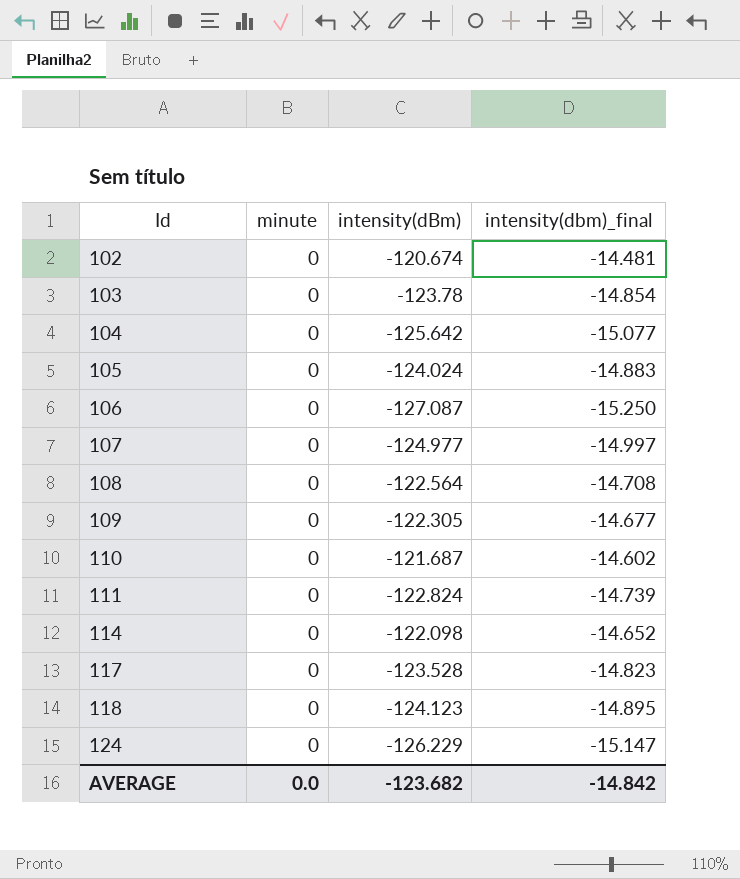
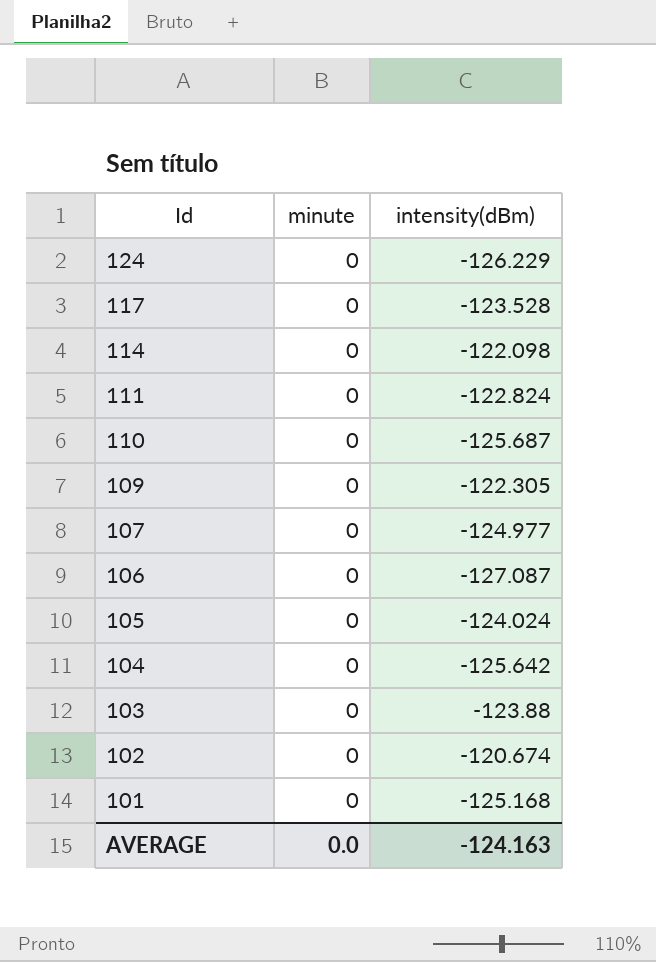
row order: Id ascending -> Id descending
column intensity(dbm)_final | formula: [intensity(dBm)] * 0.12 -> none
row 108: 0 | -122.564 | -14.708 -> none
row 118: 0 | -124.123 | -14.895 -> none
110 | intensity(dBm): -121.687 -> -125.687
103 | intensity(dBm): -123.78 -> -123.88
row 101: none -> 0 | -125.168
AVERAGE | intensity(dBm): -123.682 -> -124.163

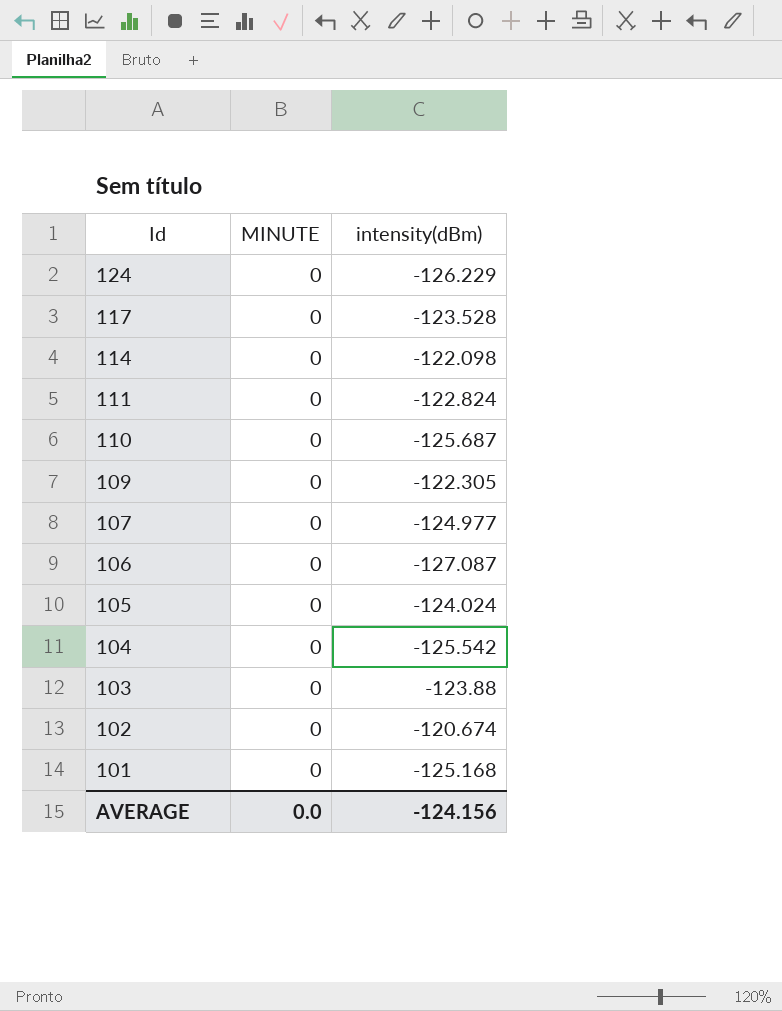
column name: minute -> MINUTE
104 | intensity(dBm): -125.642 -> -125.542
AVERAGE | intensity(dBm): -124.163 -> -124.156

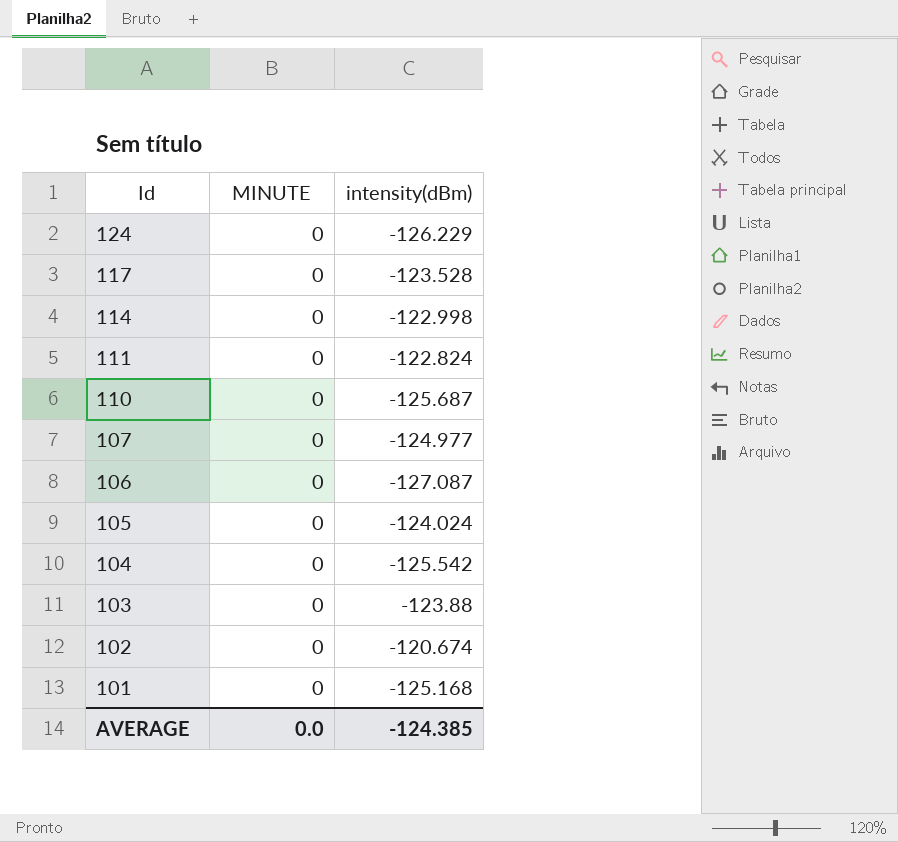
row 109: 0 | -122.305 -> none
114 | intensity(dBm): -122.098 -> -122.998
AVERAGE | intensity(dBm): -124.156 -> -124.385

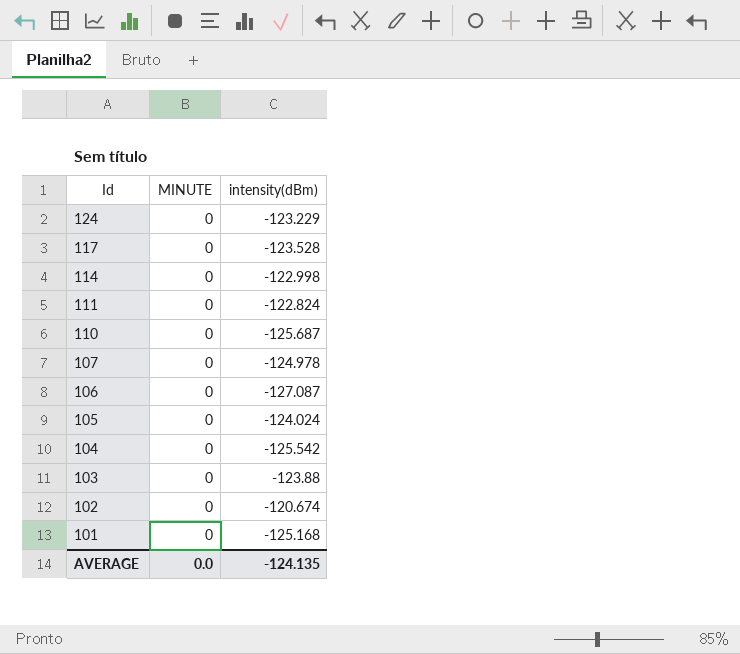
124 | intensity(dBm): -126.229 -> -123.229
107 | intensity(dBm): -124.977 -> -124.978
AVERAGE | intensity(dBm): -124.385 -> -124.135

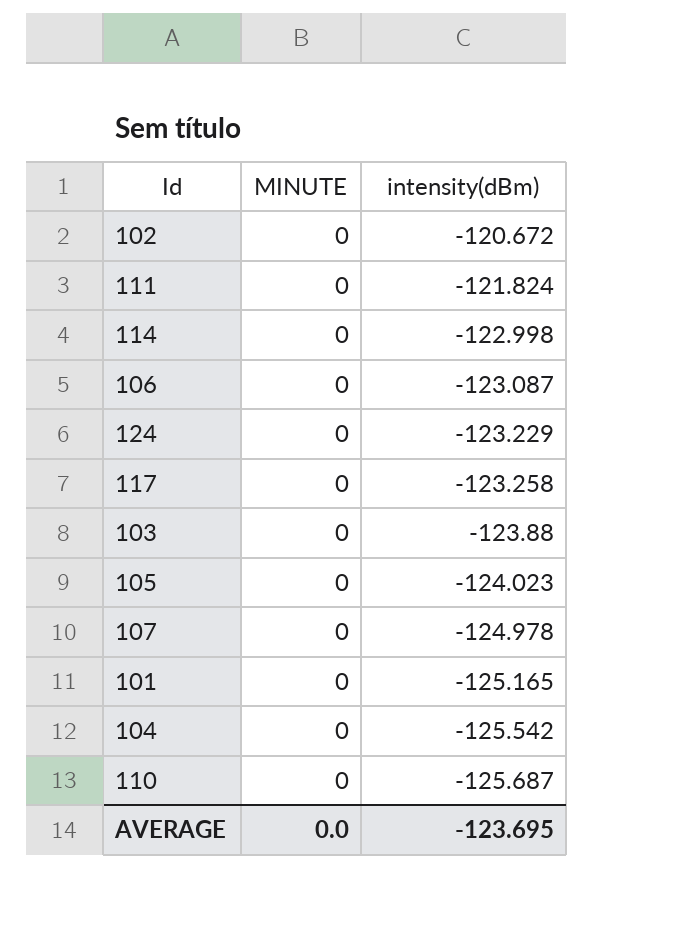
row order: Id descending -> intensity(dBm) descending
102 | intensity(dBm): -120.674 -> -120.672
111 | intensity(dBm): -122.824 -> -121.824
106 | intensity(dBm): -127.087 -> -123.087
117 | intensity(dBm): -123.528 -> -123.258
105 | intensity(dBm): -124.024 -> -124.023
101 | intensity(dBm): -125.168 -> -125.165
AVERAGE | intensity(dBm): -124.135 -> -123.695

